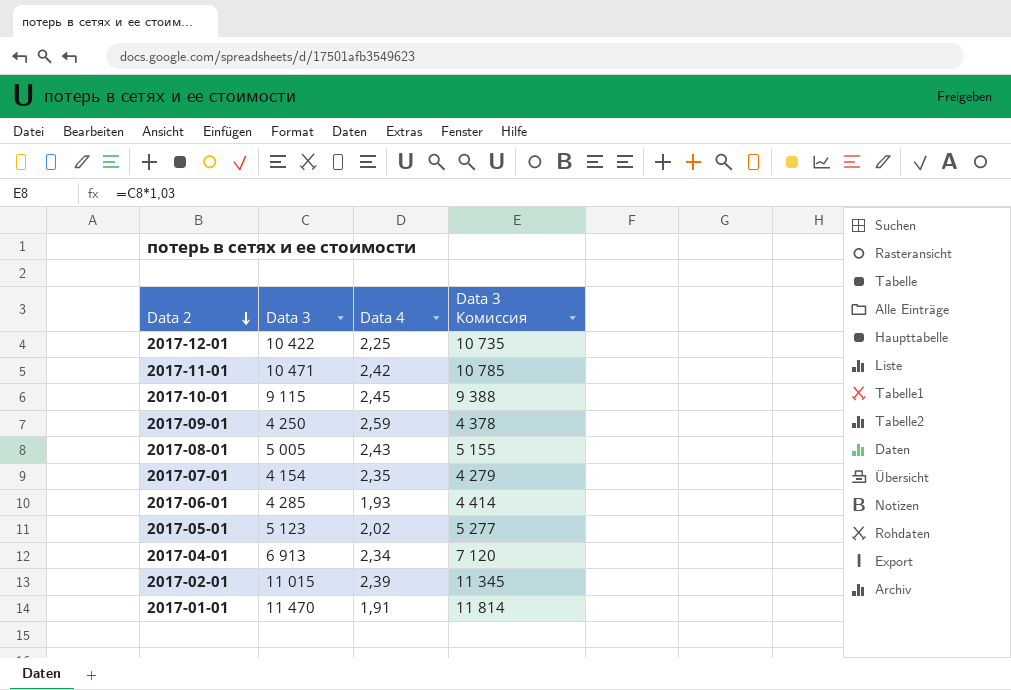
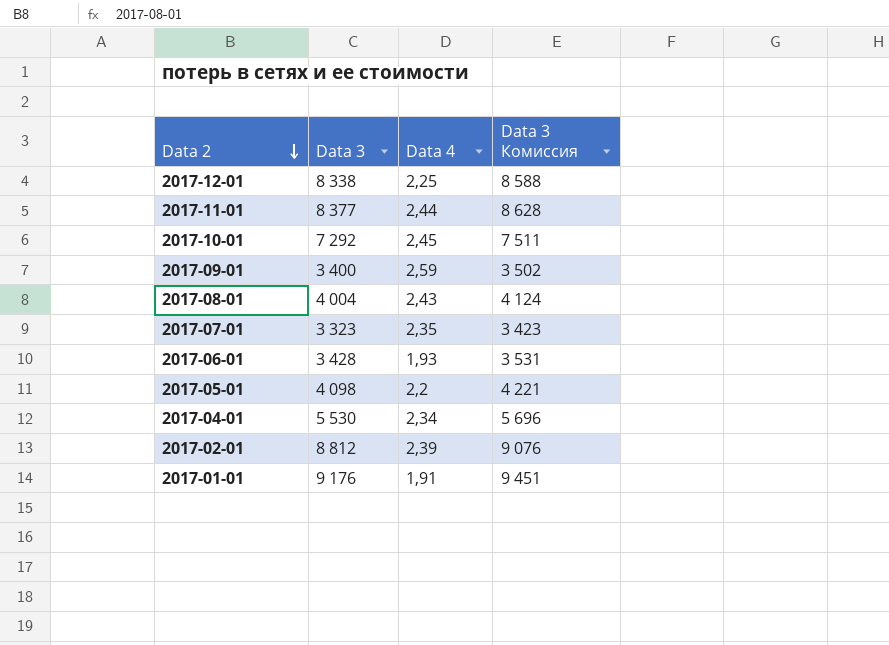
2017-12-01 | Data 3: 10 422 -> 8 338
2017-12-01 | Data 3 Комиссия: 10 735 -> 8 588
2017-11-01 | Data 3: 10 471 -> 8 377
2017-11-01 | Data 4: 2,42 -> 2,44
2017-11-01 | Data 3 Комиссия: 10 785 -> 8 628
2017-10-01 | Data 3: 9 115 -> 7 292
2017-10-01 | Data 3 Комиссия: 9 388 -> 7 511
2017-09-01 | Data 3: 4 250 -> 3 400
2017-09-01 | Data 3 Комиссия: 4 378 -> 3 502
2017-08-01 | Data 3: 5 005 -> 4 004
2017-08-01 | Data 3 Комиссия: 5 155 -> 4 124
2017-07-01 | Data 3: 4 154 -> 3 323
2017-07-01 | Data 3 Комиссия: 4 279 -> 3 423
2017-06-01 | Data 3: 4 285 -> 3 428
2017-06-01 | Data 3 Комиссия: 4 414 -> 3 531
2017-05-01 | Data 3: 5 123 -> 4 098
2017-05-01 | Data 4: 2,02 -> 2,2
2017-05-01 | Data 3 Комиссия: 5 277 -> 4 221
2017-04-01 | Data 3: 6 913 -> 5 530
2017-04-01 | Data 3 Комиссия: 7 120 -> 5 696
2017-02-01 | Data 3: 11 015 -> 8 812
2017-02-01 | Data 3 Комиссия: 11 345 -> 9 076
2017-01-01 | Data 3: 11 470 -> 9 176
2017-01-01 | Data 3 Комиссия: 11 814 -> 9 451

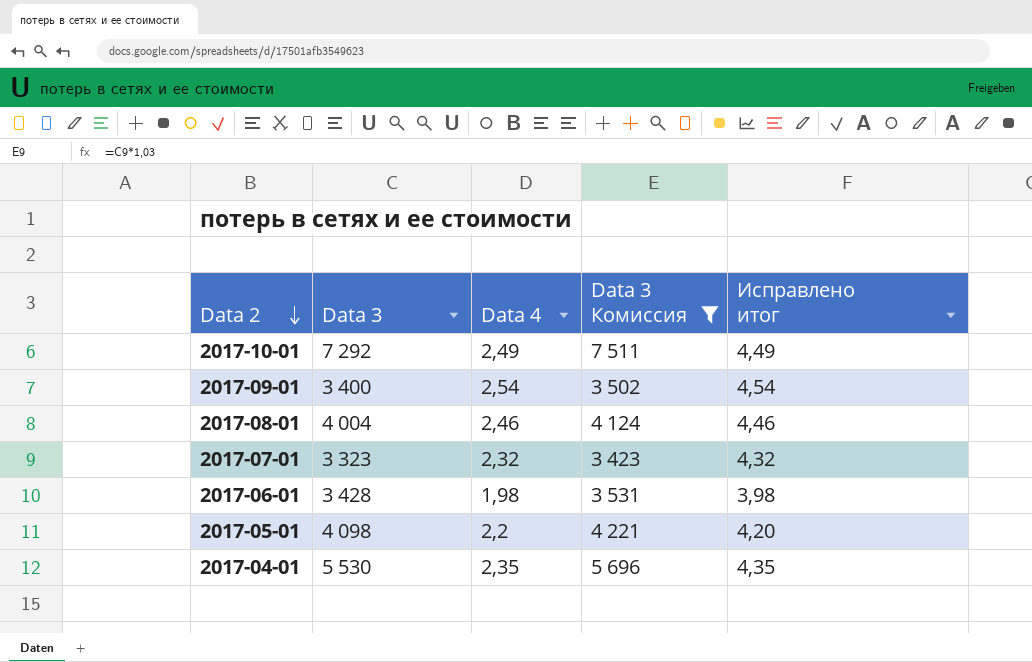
filter: none -> Data 3 Комиссия <= 7 511
column Исправлено итог | formula: none -> [Data 4] + 2
2017-10-01 | Data 4: 2,45 -> 2,49
2017-09-01 | Data 4: 2,59 -> 2,54
2017-08-01 | Data 4: 2,43 -> 2,46
2017-07-01 | Data 4: 2,35 -> 2,32
2017-06-01 | Data 4: 1,93 -> 1,98
2017-04-01 | Data 4: 2,34 -> 2,35

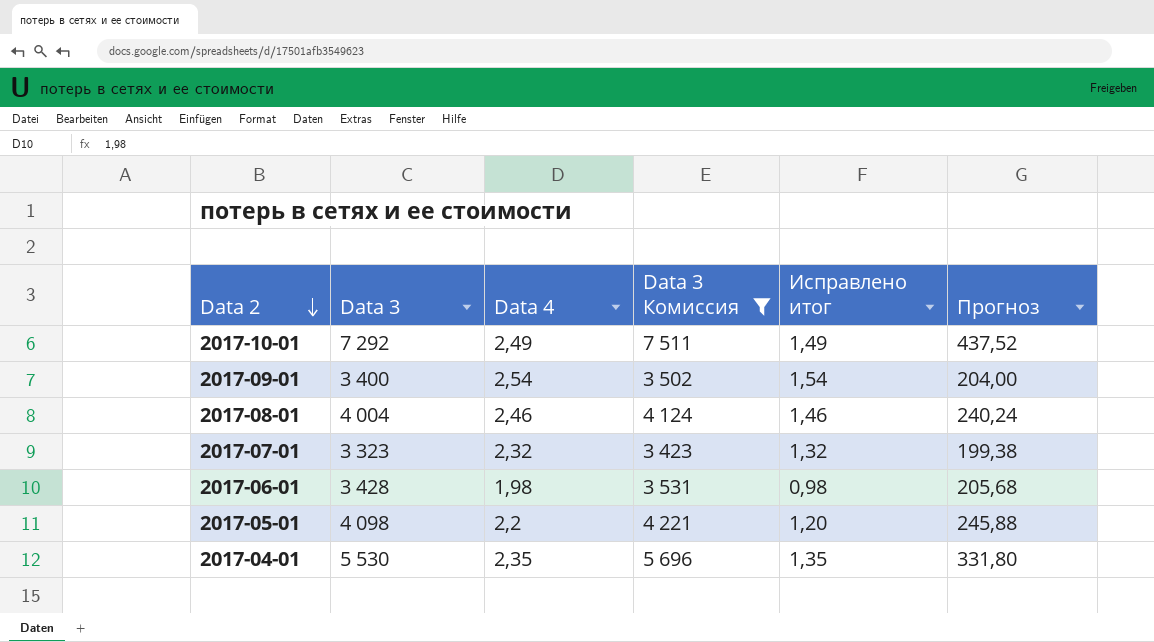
column Исправлено итог | formula: [Data 4] + 2 -> [Data 4] - 1
column Прогноз | formula: none -> [Data 3] * 0,06

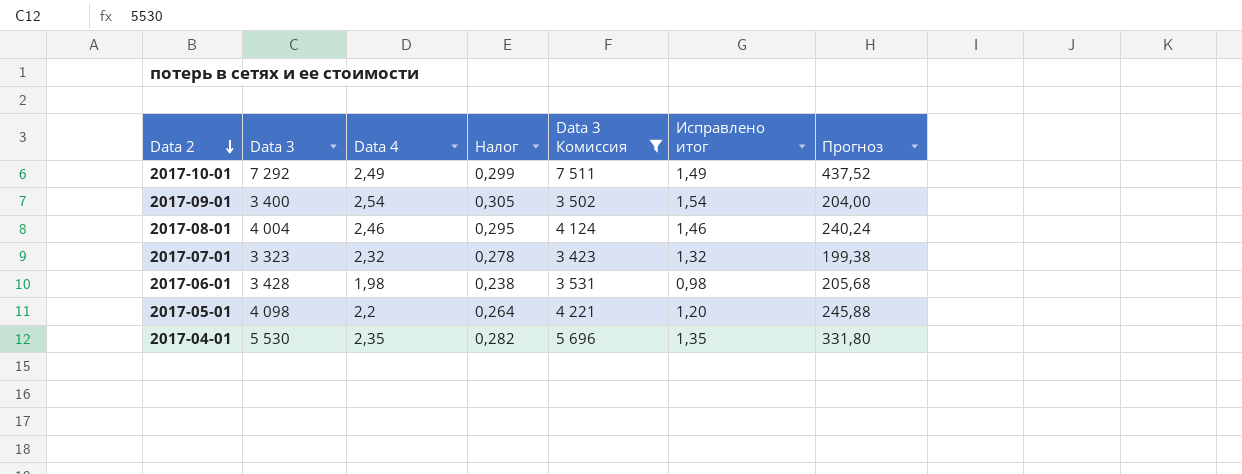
column Налог | formula: none -> [Data 4] * 0,12

